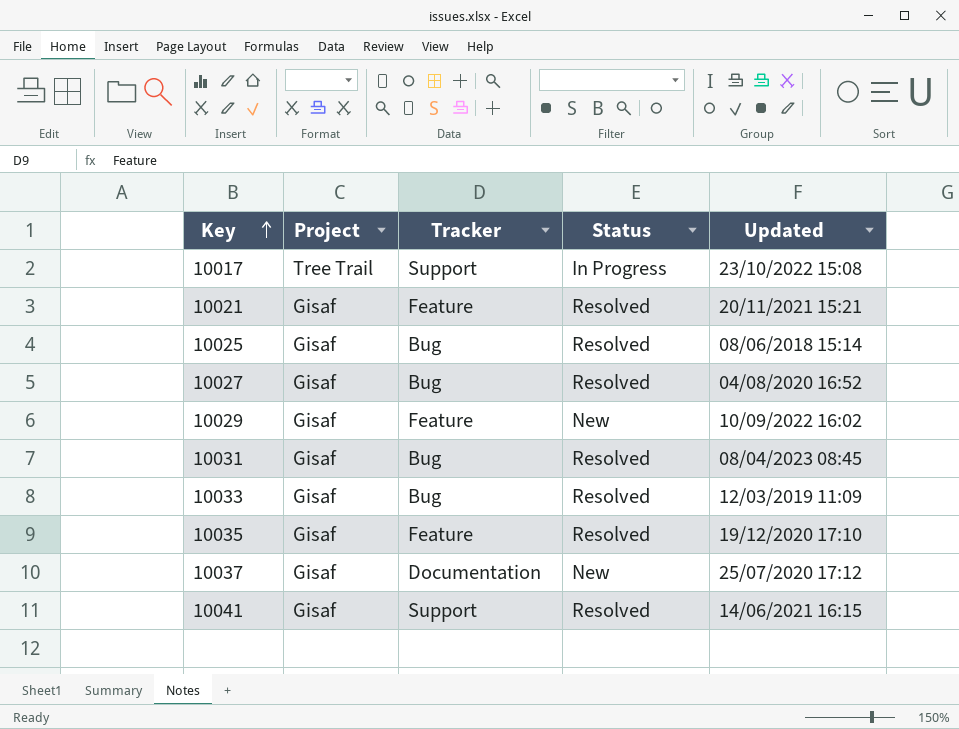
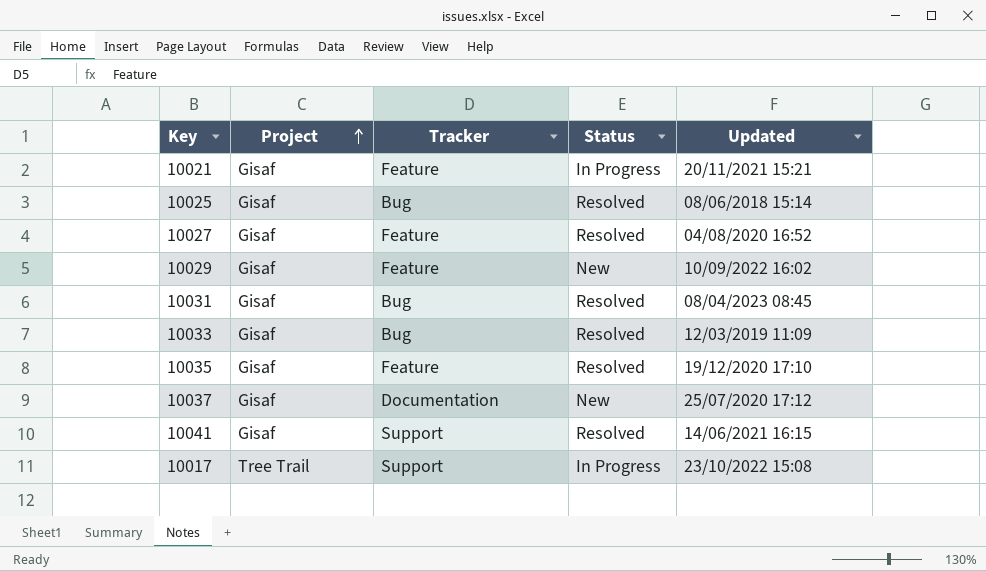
row order: Key ascending -> Project ascending
10021 | Status: Resolved -> In Progress
10027 | Tracker: Bug -> Feature

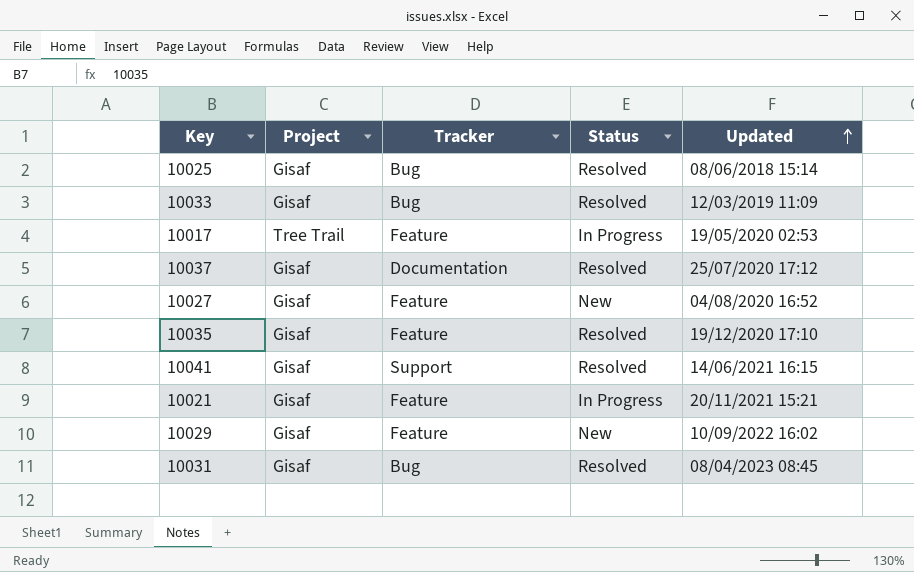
row order: Project ascending -> Updated ascending
10017 | Tracker: Support -> Feature
10017 | Updated: 23/10/2022 15:08 -> 19/05/2020 02:53
10037 | Status: New -> Resolved
10027 | Status: Resolved -> New

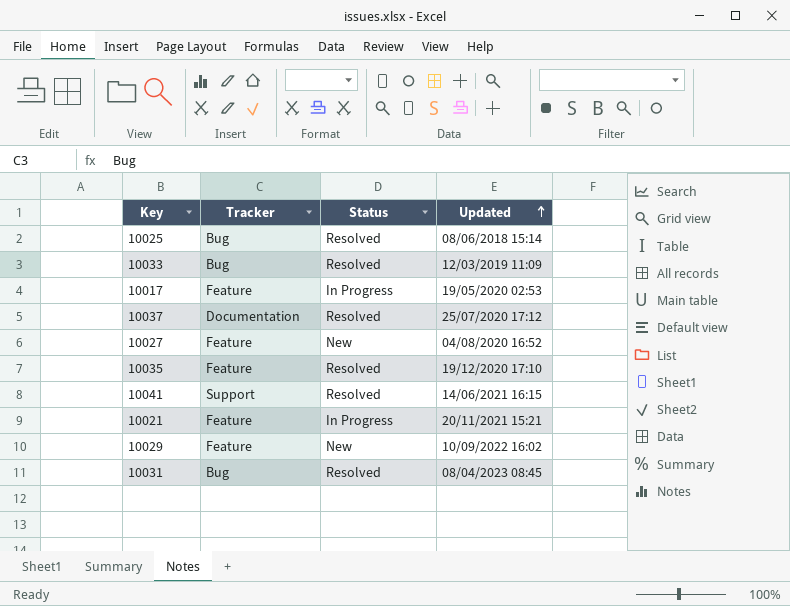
column Project | position: 2 -> none

